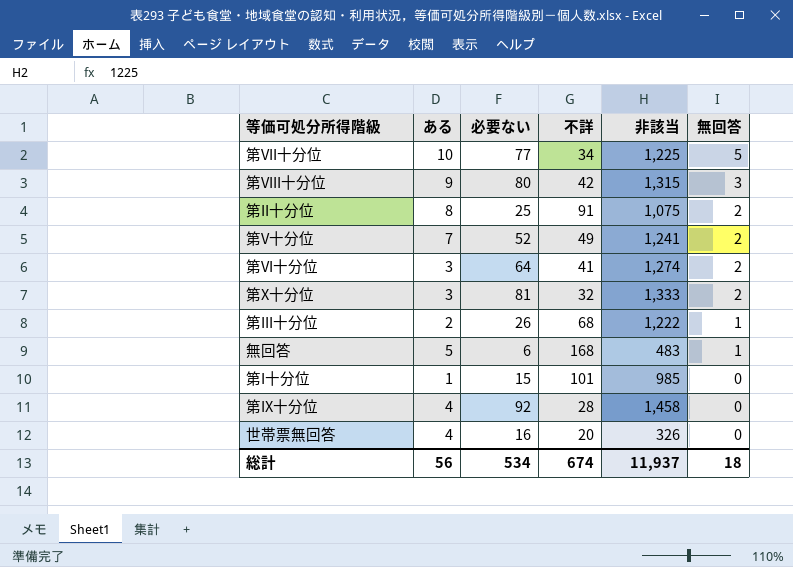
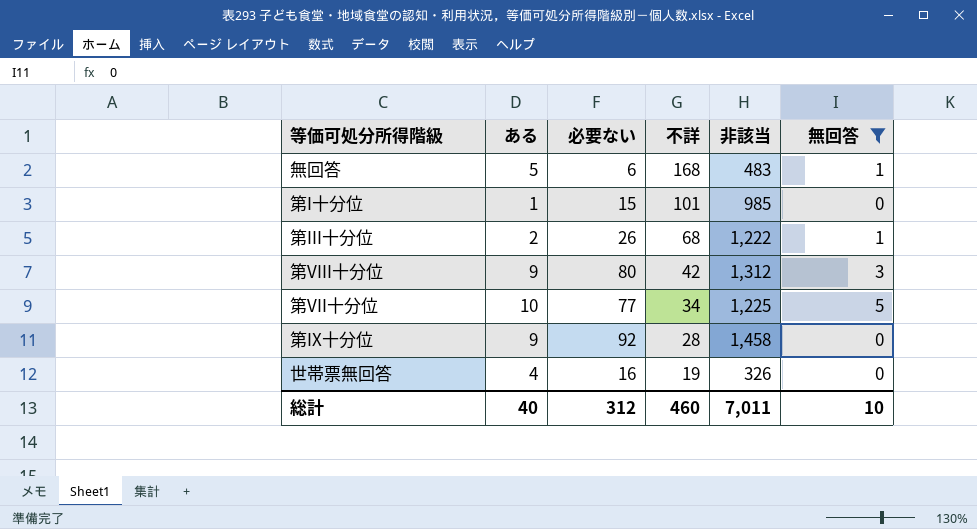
filter: none -> 無回答 != 2
row order: 無回答 descending -> 不詳 descending
第VIII十分位 | 非該当: 1,315 -> 1,312
第IX十分位 | ある: 4 -> 9
世帯票無回答 | 不詳: 20 -> 19
総計 | ある: 56 -> 40
総計 | 必要ない: 534 -> 312
総計 | 不詳: 674 -> 460
総計 | 非該当: 11,937 -> 7,011
総計 | 無回答: 18 -> 10

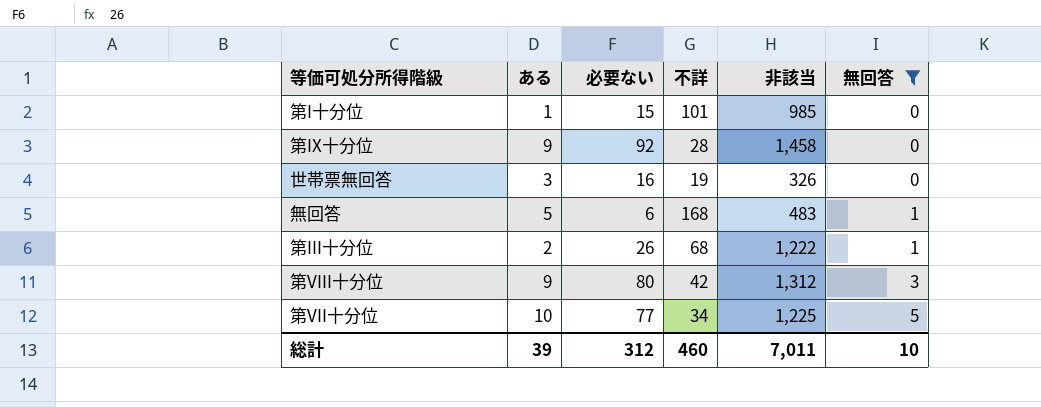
row order: 不詳 descending -> 無回答 ascending
世帯票無回答 | ある: 4 -> 3
総計 | ある: 40 -> 39

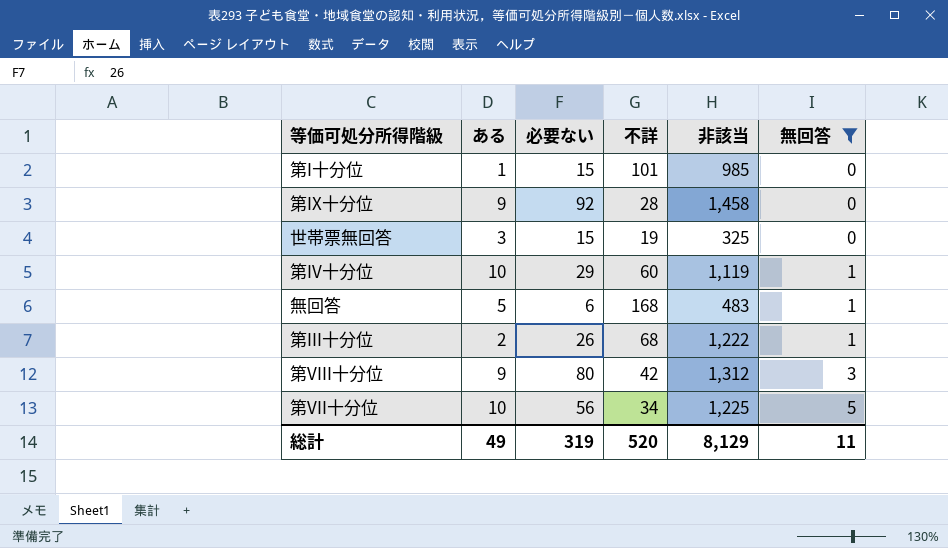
世帯票無回答 | 必要ない: 16 -> 15
世帯票無回答 | 非該当: 326 -> 325
row 第IV十分位: none -> 10 | 29 | 60 | 1,119 | 1
第VII十分位 | 必要ない: 77 -> 56
総計 | ある: 39 -> 49
総計 | 必要ない: 312 -> 319
総計 | 不詳: 460 -> 520
総計 | 非該当: 7,011 -> 8,129
総計 | 無回答: 10 -> 11

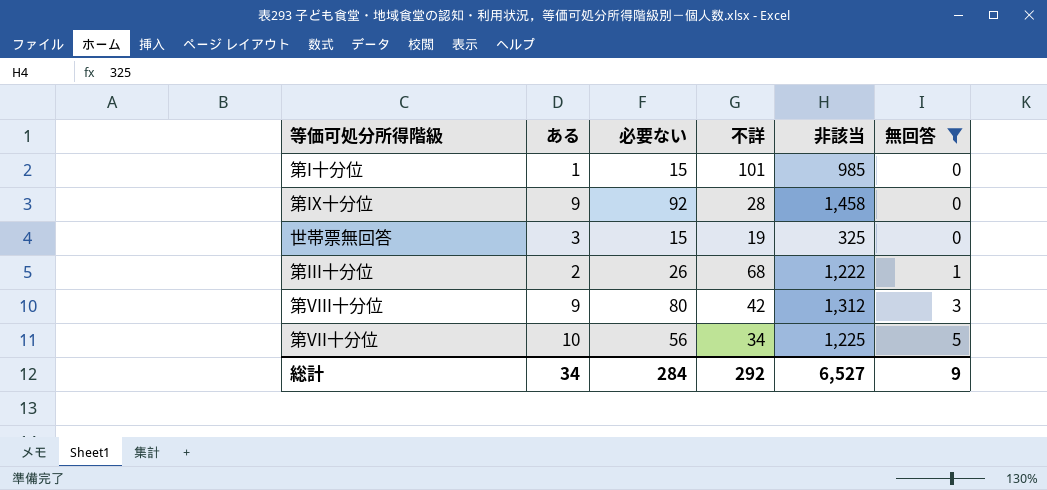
row 第IV十分位: 10 | 29 | 60 | 1,119 | 1 -> none
row 無回答: 5 | 6 | 168 | 483 | 1 -> none
総計 | ある: 49 -> 34
総計 | 必要ない: 319 -> 284
総計 | 不詳: 520 -> 292
総計 | 非該当: 8,129 -> 6,527
総計 | 無回答: 11 -> 9

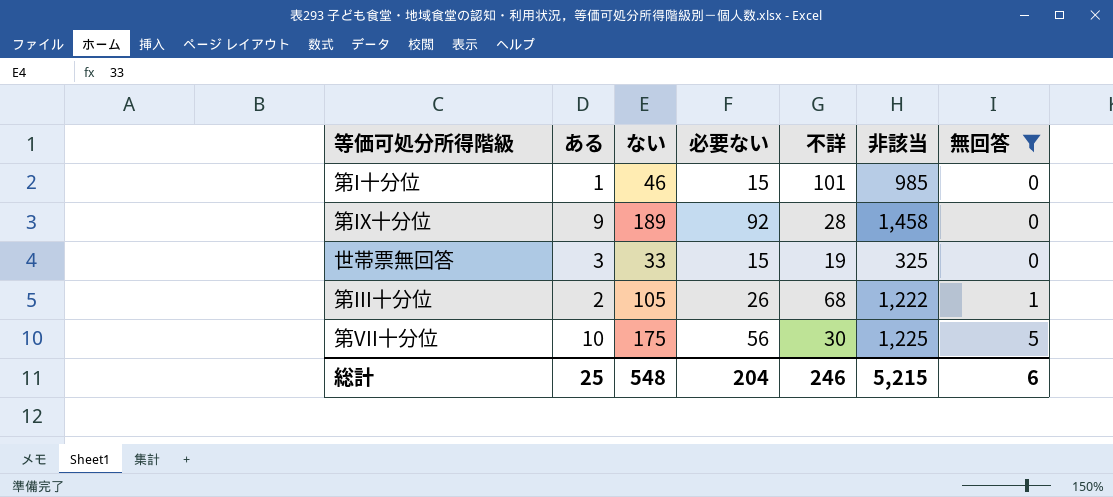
column ない | position: none -> 3
row 第VIII十分位: 9 | 80 | 42 | 1,312 | 3 -> none
第VII十分位 | 不詳: 34 -> 30
総計 | ある: 34 -> 25
総計 | 必要ない: 284 -> 204
総計 | 不詳: 292 -> 246
総計 | 非該当: 6,527 -> 5,215
総計 | 無回答: 9 -> 6

